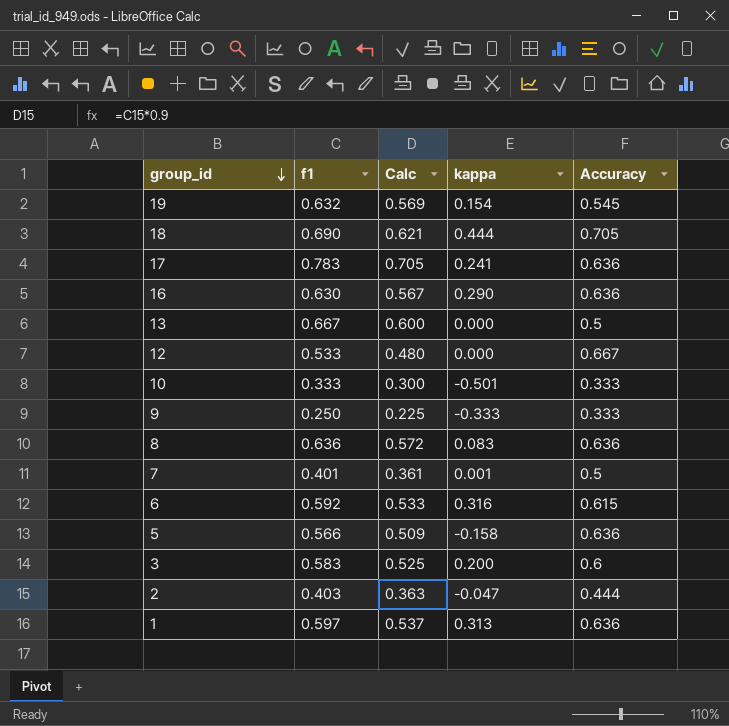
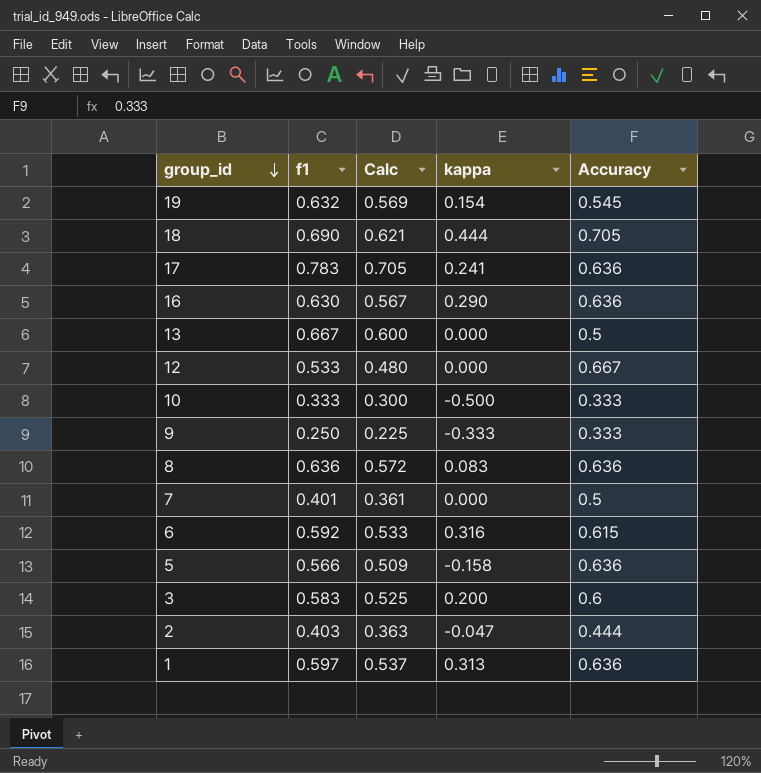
10 | kappa: -0.501 -> -0.500
7 | kappa: 0.001 -> 0.000

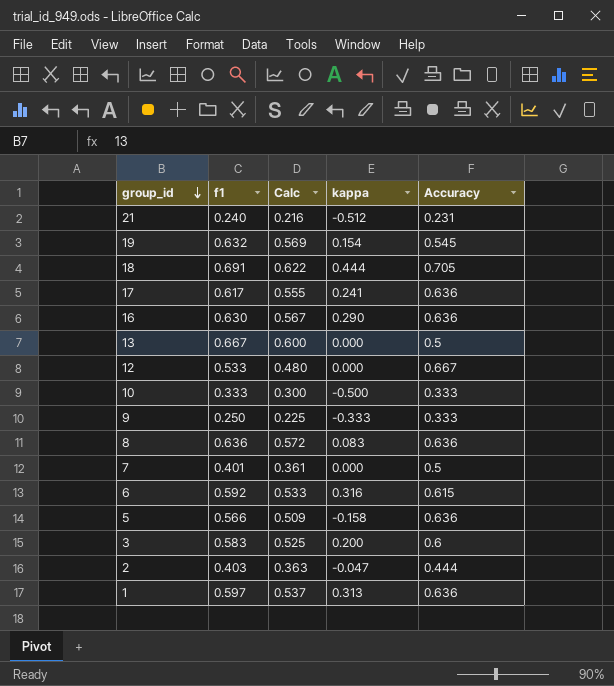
row 21: none -> 0.240 | 0.216 | -0.512 | 0.231
18 | f1: 0.690 -> 0.691
18 | Calc: 0.621 -> 0.622
17 | f1: 0.783 -> 0.617
17 | Calc: 0.705 -> 0.555

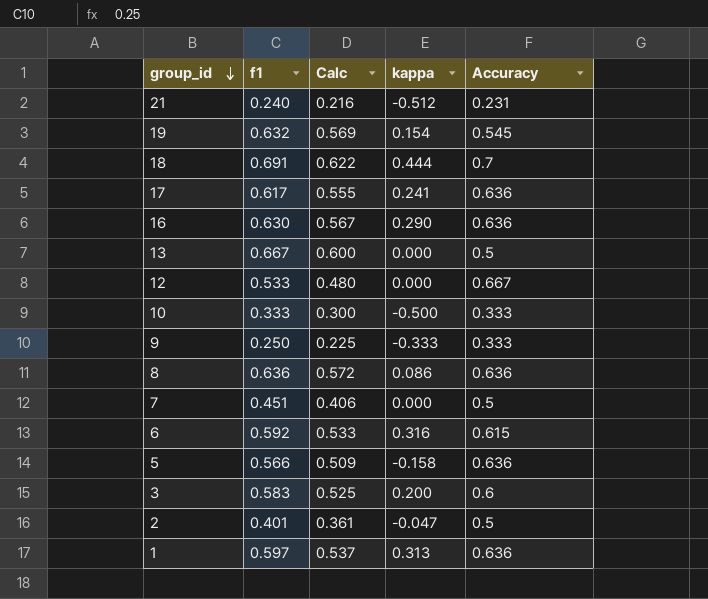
18 | Accuracy: 0.705 -> 0.7
8 | kappa: 0.083 -> 0.086
7 | f1: 0.401 -> 0.451
7 | Calc: 0.361 -> 0.406
2 | f1: 0.403 -> 0.401
2 | Calc: 0.363 -> 0.361
2 | Accuracy: 0.444 -> 0.5

